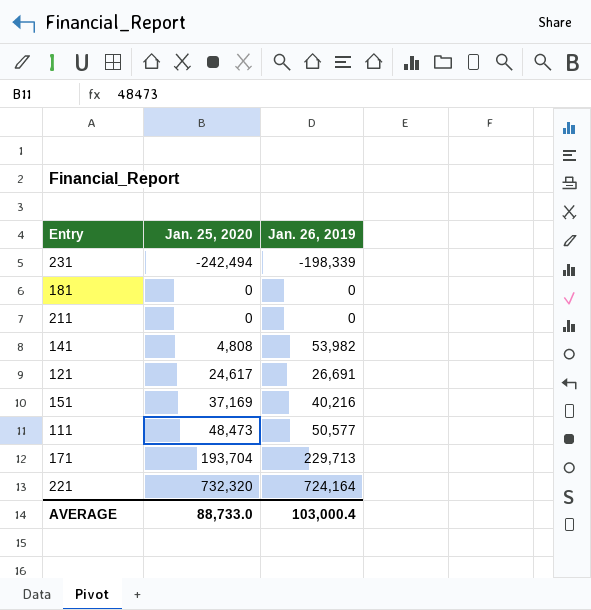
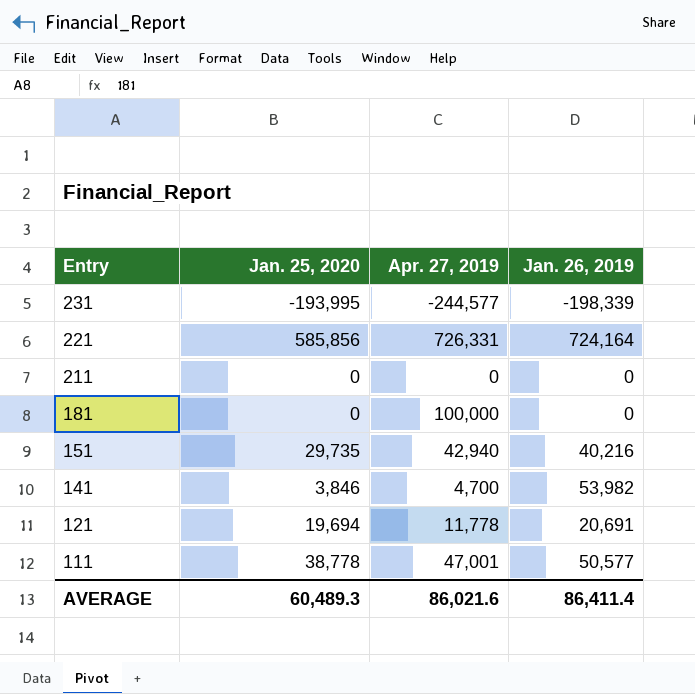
row order: Jan. 25, 2020 ascending -> Entry descending
column Apr. 27, 2019 | position: none -> 3
row 171: 193,704 | 229,713 -> none
231 | Jan. 25, 2020: -242,494 -> -193,995
221 | Jan. 25, 2020: 732,320 -> 585,856
151 | Jan. 25, 2020: 37,169 -> 29,735
141 | Jan. 25, 2020: 4,808 -> 3,846
121 | Jan. 25, 2020: 24,617 -> 19,694
121 | Jan. 26, 2019: 26,691 -> 20,691
111 | Jan. 25, 2020: 48,473 -> 38,778
AVERAGE | Jan. 25, 2020: 88,733.0 -> 60,489.3
AVERAGE | Jan. 26, 2019: 103,000.4 -> 86,411.4

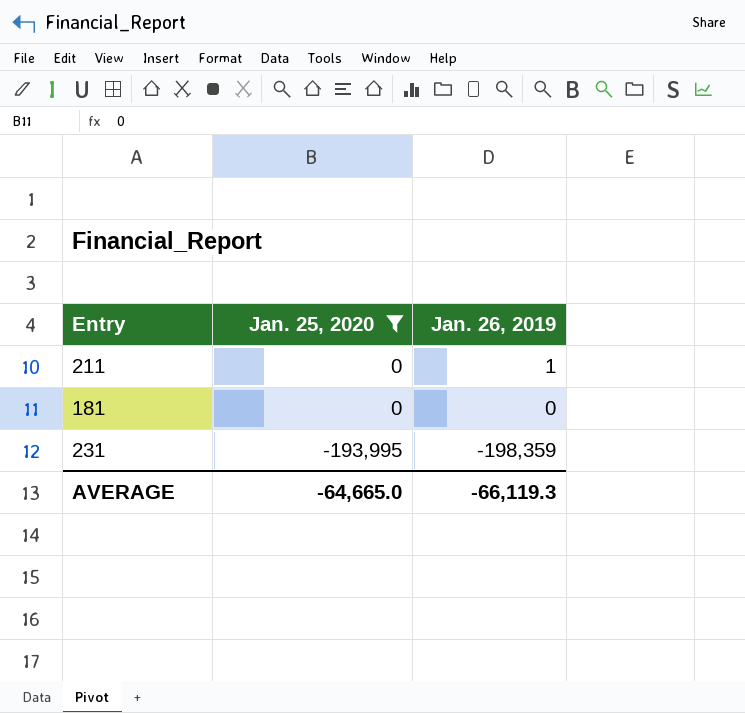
filter: none -> Jan. 25, 2020 <= 0
row order: Entry descending -> Jan. 25, 2020 descending
column Apr. 27, 2019 | position: 3 -> none
211 | Jan. 26, 2019: 0 -> 1
231 | Jan. 26, 2019: -198,339 -> -198,359
AVERAGE | Jan. 25, 2020: 60,489.3 -> -64,665.0
AVERAGE | Jan. 26, 2019: 86,411.4 -> -66,119.3

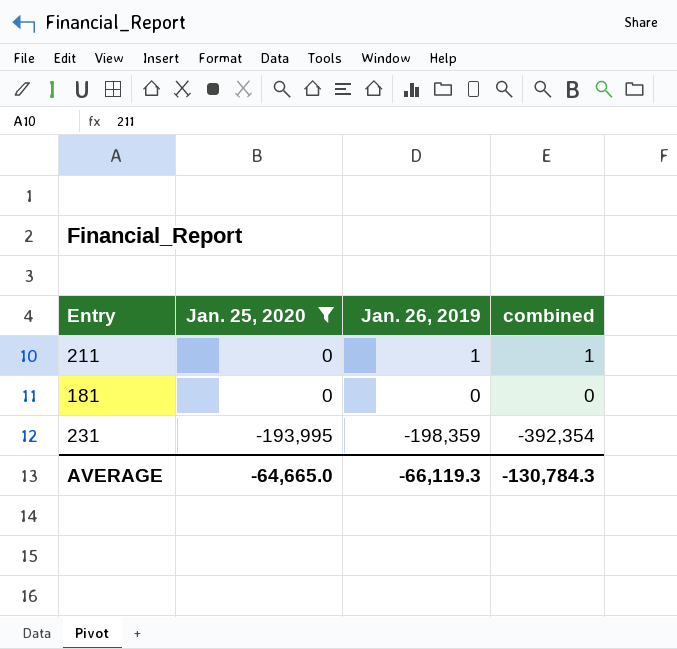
column combined | formula: none -> [Jan. 25, 2020] + [Jan. 26, 2019]

